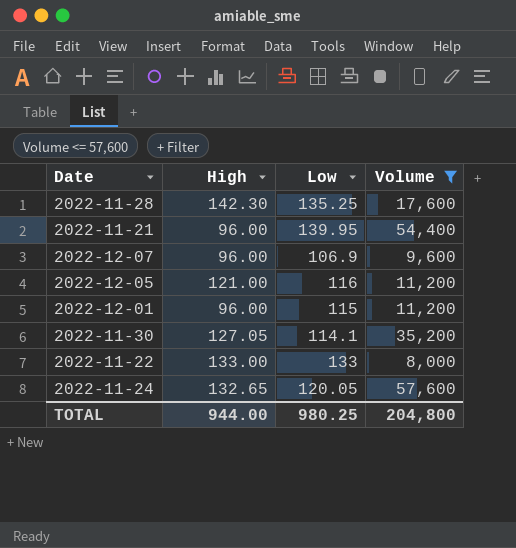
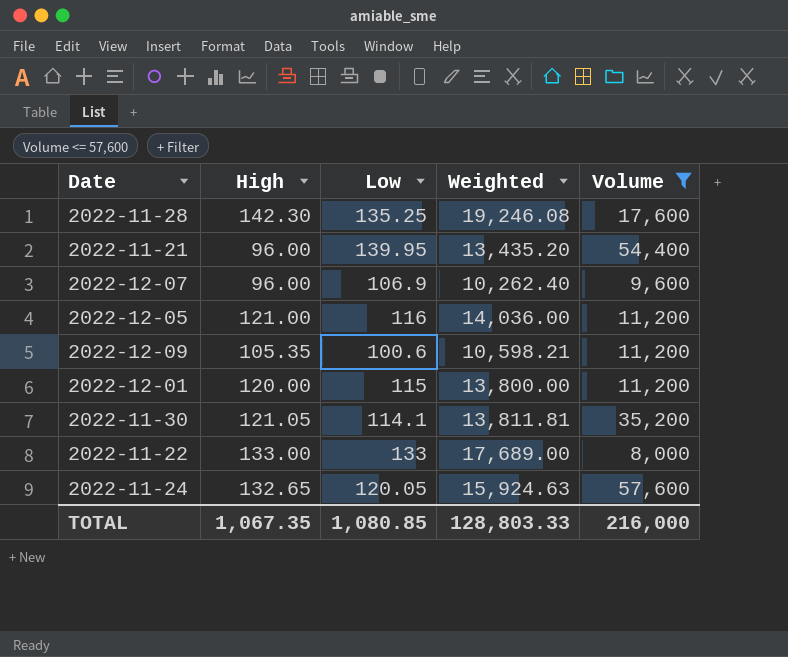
column Weighted | formula: none -> [High] * [Low]
row 2022-12-09: none -> 105.35 | 100.6 | 10,598.21 | 11,200
2022-12-01 | High: 96.00 -> 120.00
2022-11-30 | High: 127.05 -> 121.05
TOTAL | High: 944.00 -> 1,067.35
TOTAL | Low: 980.25 -> 1,080.85
TOTAL | Volume: 204,800 -> 216,000

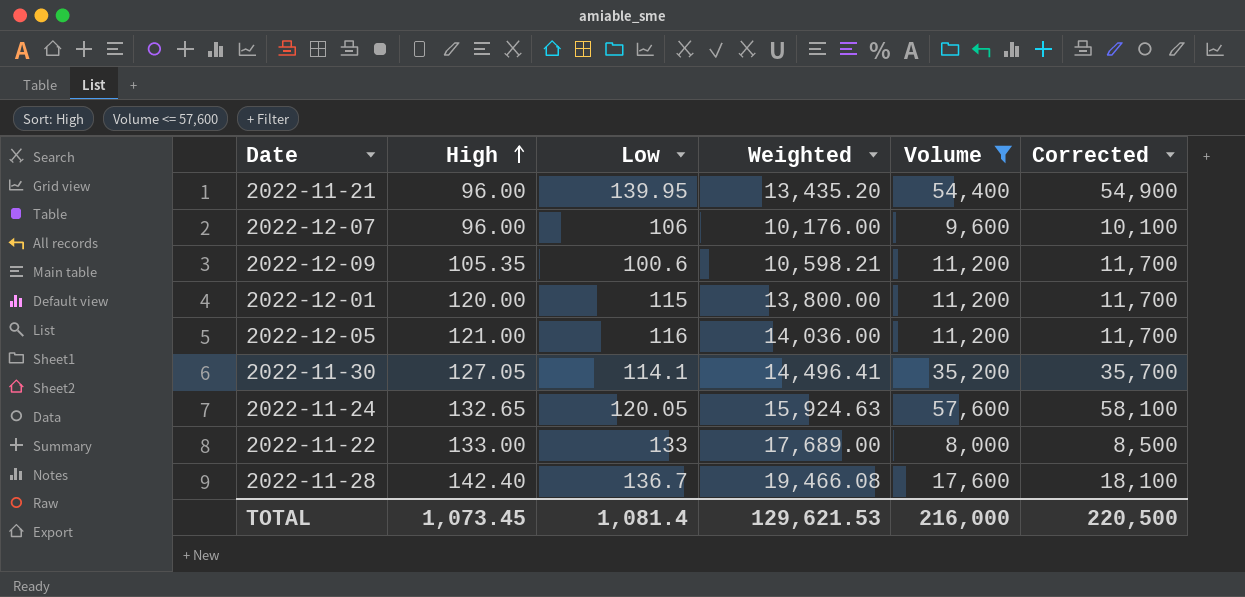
row order: none -> High ascending
column Corrected | formula: none -> [Volume] + 500
2022-12-07 | Low: 106.9 -> 106
2022-12-07 | Weighted: 10,262.40 -> 10,176.00
2022-11-30 | High: 121.05 -> 127.05
2022-11-30 | Weighted: 13,811.81 -> 14,496.41
2022-11-28 | High: 142.30 -> 142.40
2022-11-28 | Low: 135.25 -> 136.7
2022-11-28 | Weighted: 19,246.08 -> 19,466.08
TOTAL | High: 1,067.35 -> 1,073.45
TOTAL | Low: 1,080.85 -> 1,081.4
TOTAL | Weighted: 128,803.33 -> 129,621.53

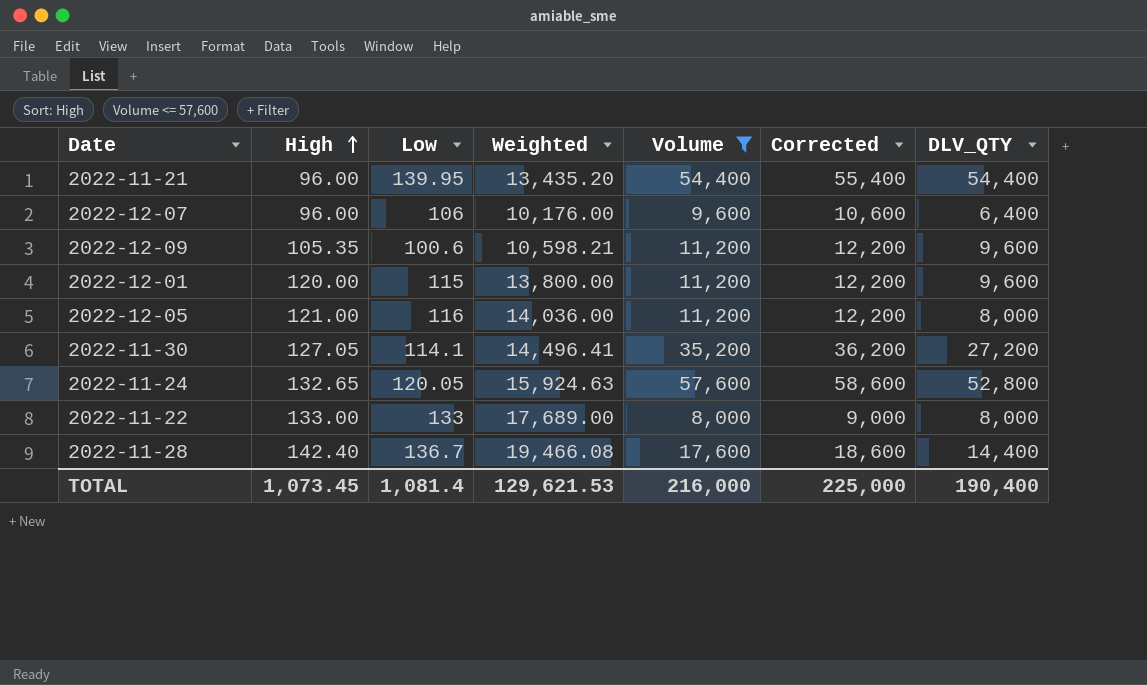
column Corrected | formula: [Volume] + 500 -> [Volume] + 1000
column DLV_QTY | position: none -> 7
TOTAL | Corrected: 220,500 -> 225,000

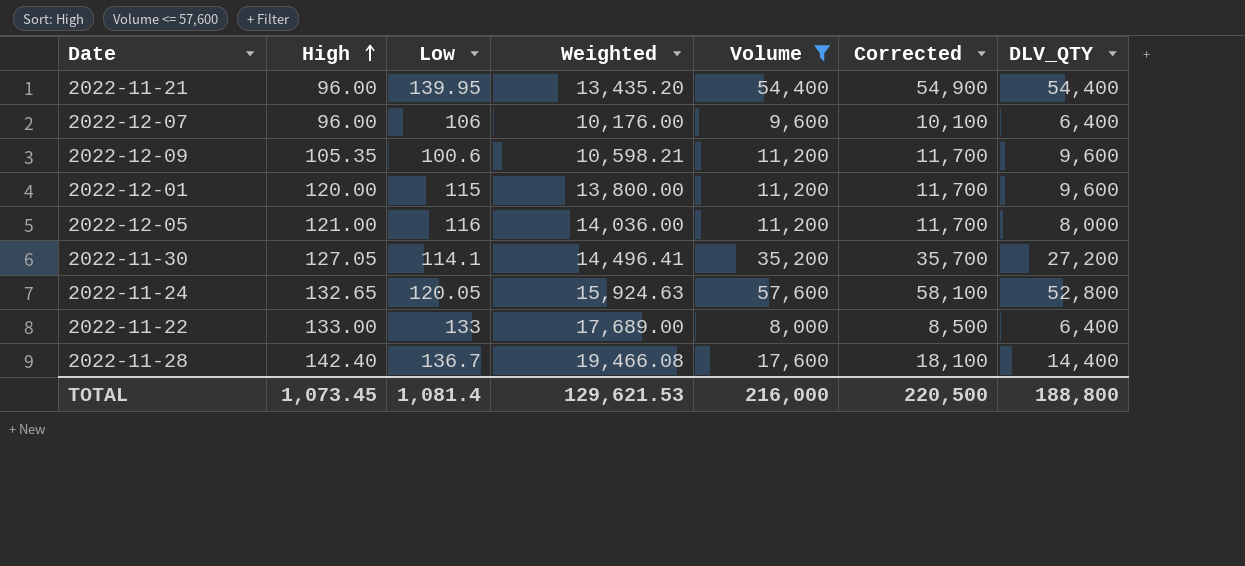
column Corrected | formula: [Volume] + 1000 -> [Volume] + 500
2022-11-22 | DLV_QTY: 8,000 -> 6,400
TOTAL | Corrected: 225,000 -> 220,500
TOTAL | DLV_QTY: 190,400 -> 188,800

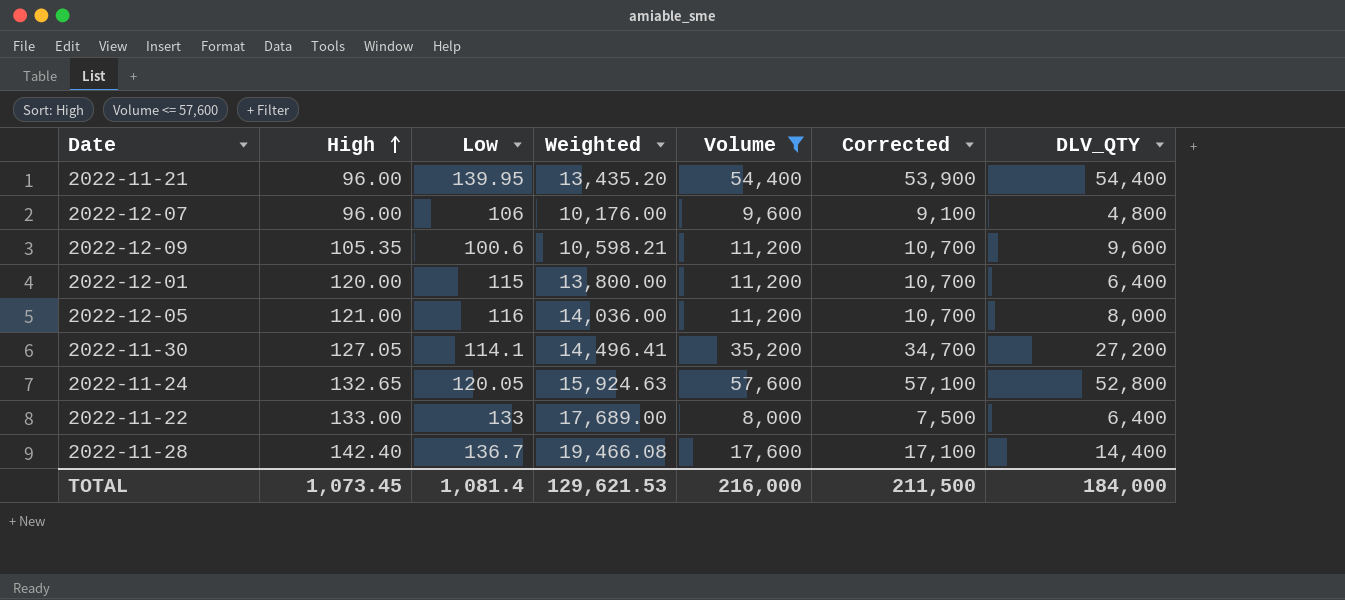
column Corrected | formula: [Volume] + 500 -> [Volume] - 500
2022-12-07 | DLV_QTY: 6,400 -> 4,800
2022-12-01 | DLV_QTY: 9,600 -> 6,400
TOTAL | Corrected: 220,500 -> 211,500
TOTAL | DLV_QTY: 188,800 -> 184,000

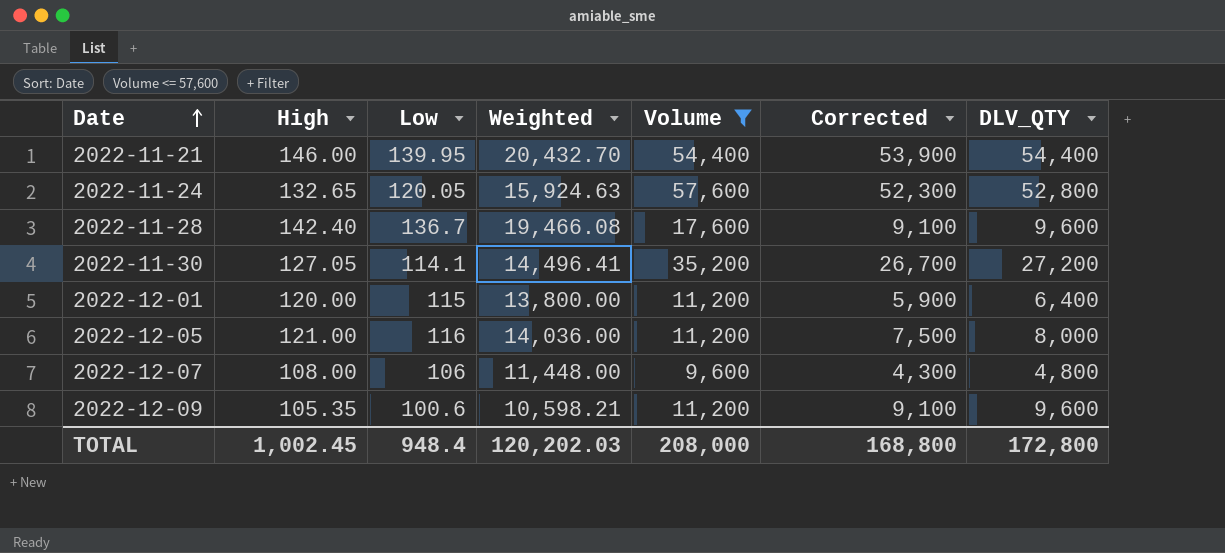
row order: High ascending -> Date ascending
column Corrected | formula: [Volume] - 500 -> [DLV_QTY] - 500
row 2022-11-22: 133.00 | 133 | 17,689.00 | 8,000 | 7,500 | 6,400 -> none
2022-11-21 | High: 96.00 -> 146.00
2022-11-21 | Weighted: 13,435.20 -> 20,432.70
2022-11-28 | DLV_QTY: 14,400 -> 9,600
2022-12-07 | High: 96.00 -> 108.00
2022-12-07 | Weighted: 10,176.00 -> 11,448.00
TOTAL | High: 1,073.45 -> 1,002.45
TOTAL | Low: 1,081.4 -> 948.4
TOTAL | Weighted: 129,621.53 -> 120,202.03
TOTAL | Volume: 216,000 -> 208,000
TOTAL | Corrected: 211,500 -> 168,800
TOTAL | DLV_QTY: 184,000 -> 172,800

